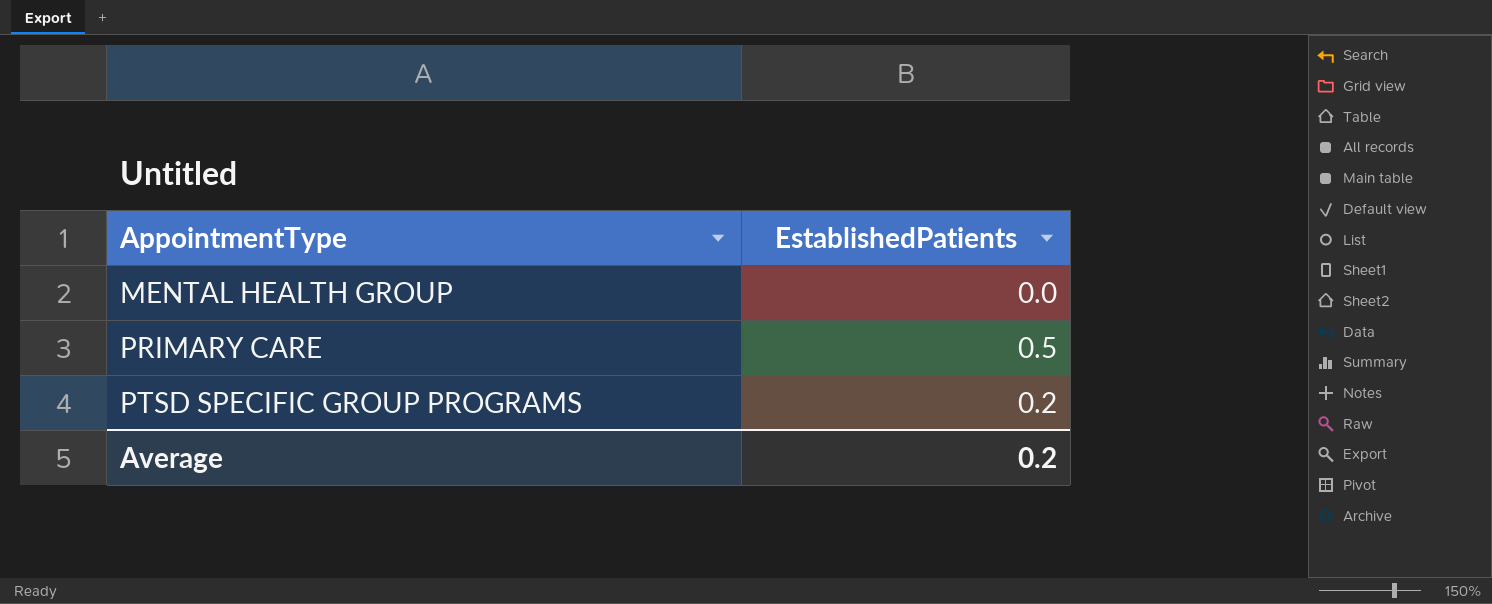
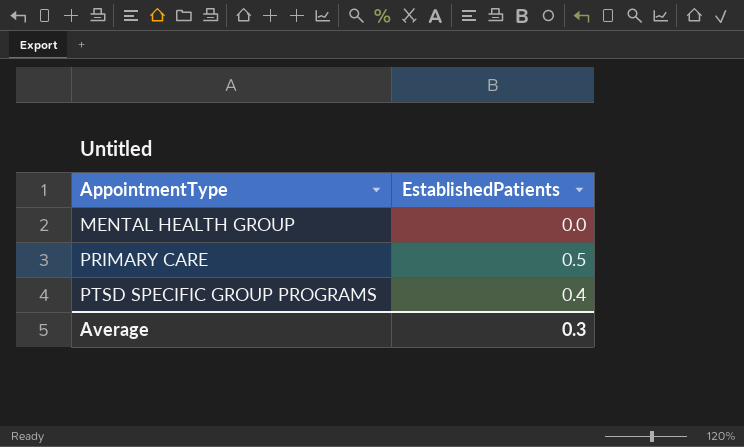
PTSD SPECIFIC GROUP PROGRAMS | EstablishedPatients: 0.2 -> 0.4
Average | EstablishedPatients: 0.2 -> 0.3

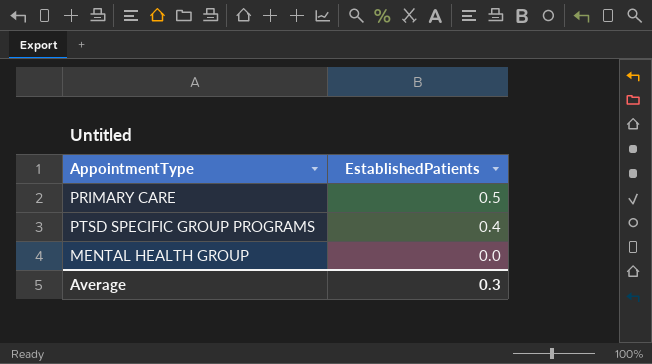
row order: AppointmentType ascending -> EstablishedPatients descending

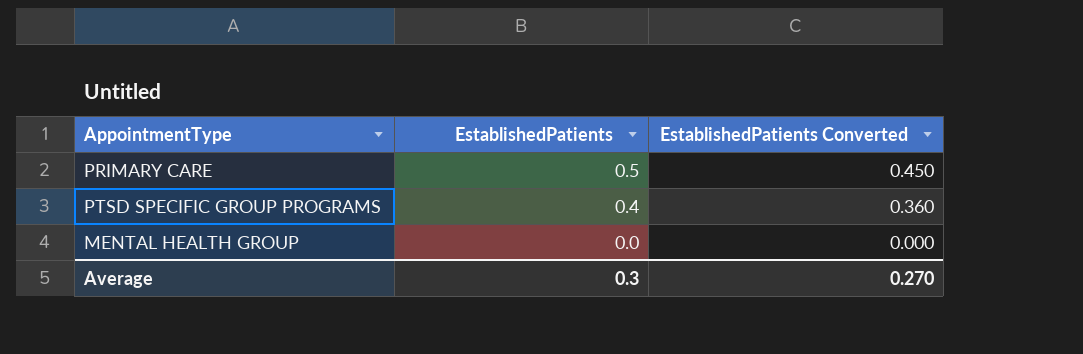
column EstablishedPatients Converted | formula: none -> [EstablishedPatients] * 0.9

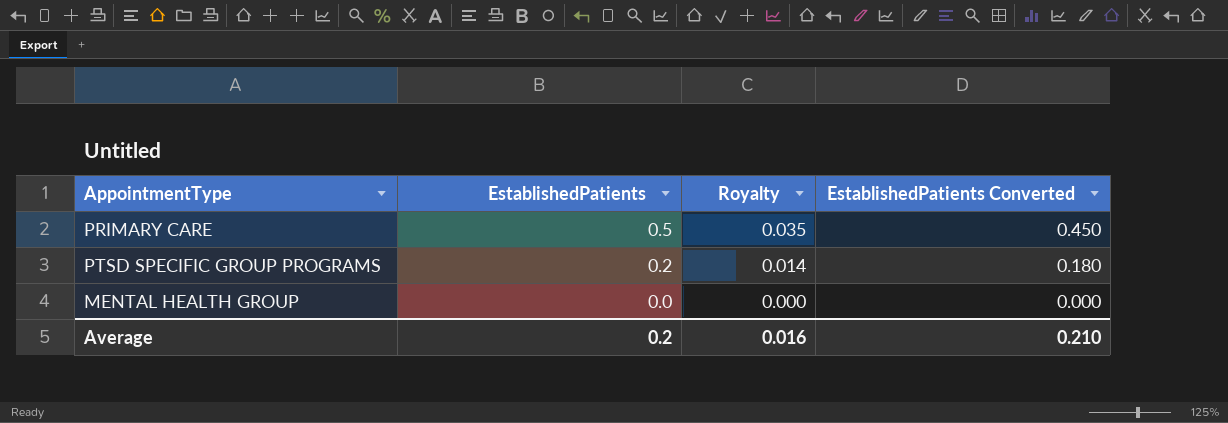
column Royalty | formula: none -> [EstablishedPatients] * 0.07
PTSD SPECIFIC GROUP PROGRAMS | EstablishedPatients: 0.4 -> 0.2
PTSD SPECIFIC GROUP PROGRAMS | EstablishedPatients Converted: 0.360 -> 0.180
Average | EstablishedPatients: 0.3 -> 0.2
Average | EstablishedPatients Converted: 0.270 -> 0.210

